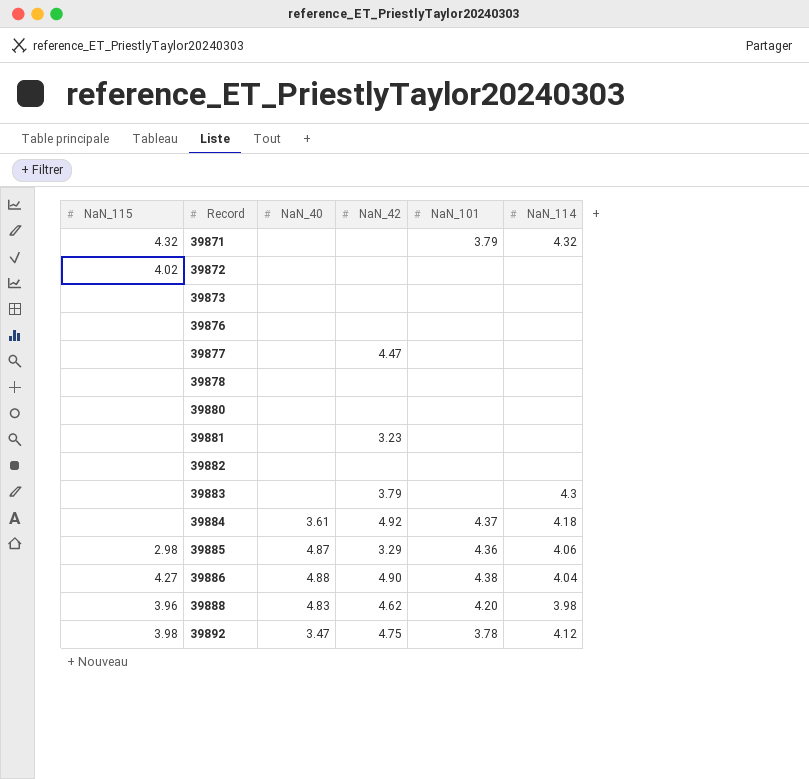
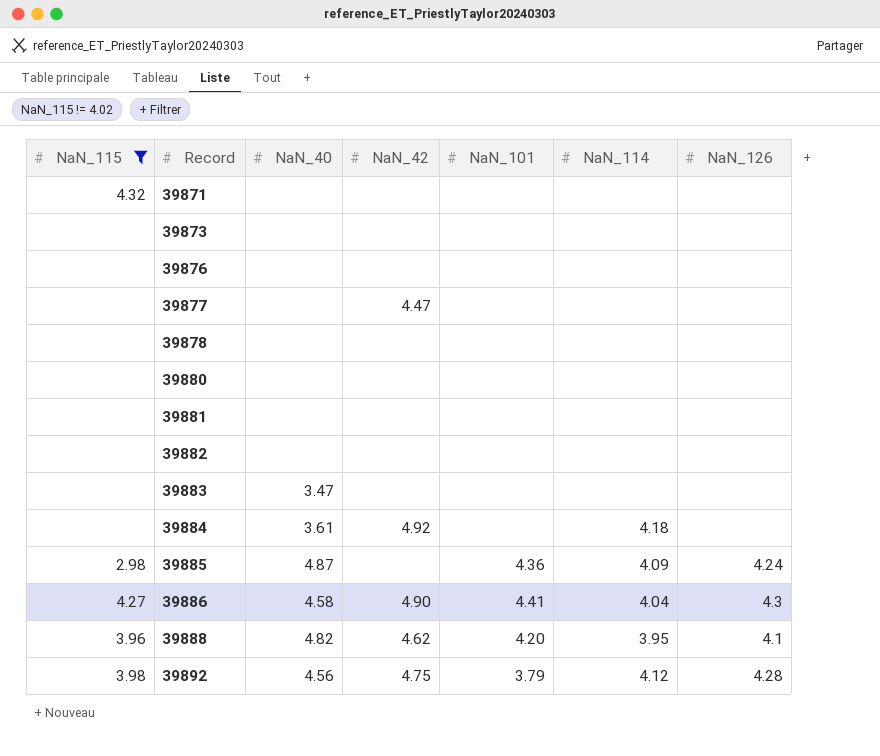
filter: none -> NaN_115 != 4.02
column NaN_126 | position: none -> 7
39871 | NaN_101: 3.79 -> none
39871 | NaN_114: 4.32 -> none
39881 | NaN_42: 3.23 -> none
39883 | NaN_40: none -> 3.47
39883 | NaN_42: 3.79 -> none
39883 | NaN_114: 4.3 -> none
39884 | NaN_101: 4.37 -> none
39885 | NaN_42: 3.29 -> none
39885 | NaN_114: 4.06 -> 4.09
39886 | NaN_40: 4.88 -> 4.58
39886 | NaN_101: 4.38 -> 4.41
39888 | NaN_40: 4.83 -> 4.82
39888 | NaN_114: 3.98 -> 3.95
39892 | NaN_40: 3.47 -> 4.56
39892 | NaN_101: 3.78 -> 3.79

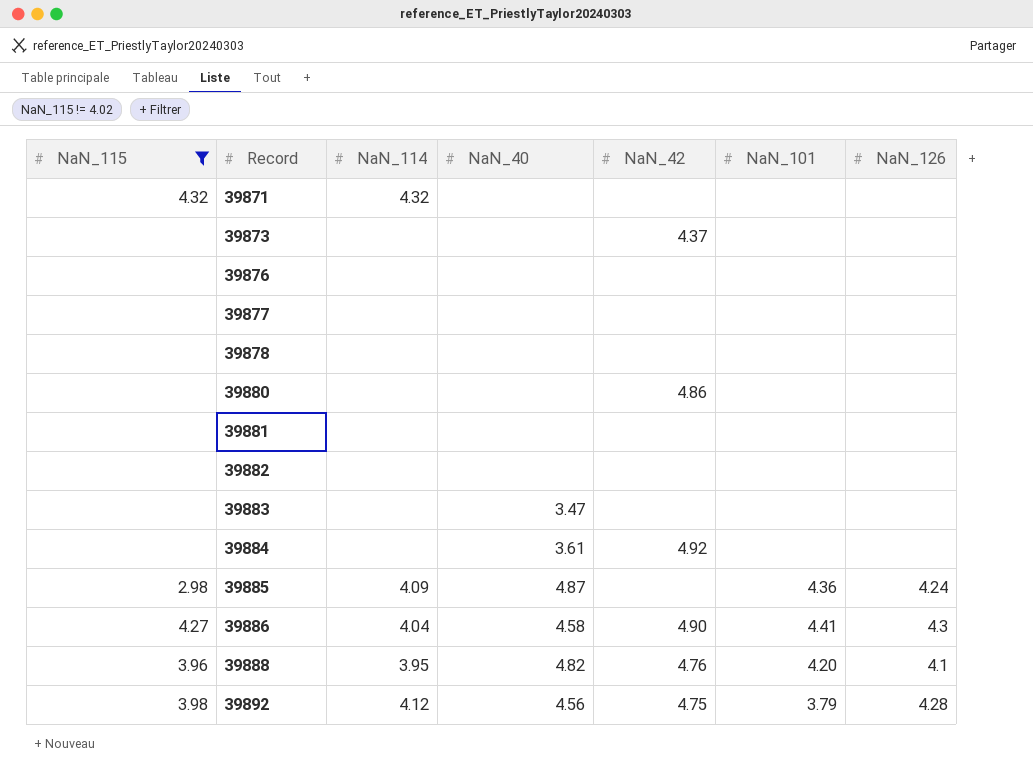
column NaN_114 | position: 6 -> 3
39871 | NaN_114: none -> 4.32
39873 | NaN_42: none -> 4.37
39877 | NaN_42: 4.47 -> none
39880 | NaN_42: none -> 4.86
39884 | NaN_114: 4.18 -> none
39888 | NaN_42: 4.62 -> 4.76

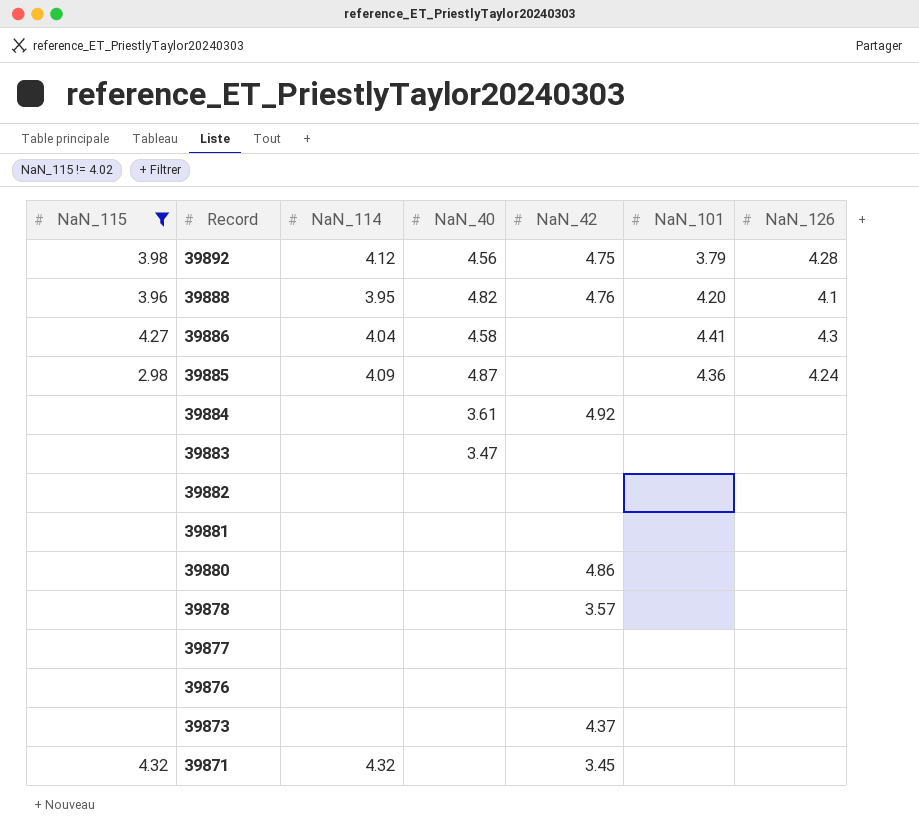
row order: Record ascending -> Record descending
39886 | NaN_42: 4.90 -> none
39878 | NaN_42: none -> 3.57
39871 | NaN_42: none -> 3.45

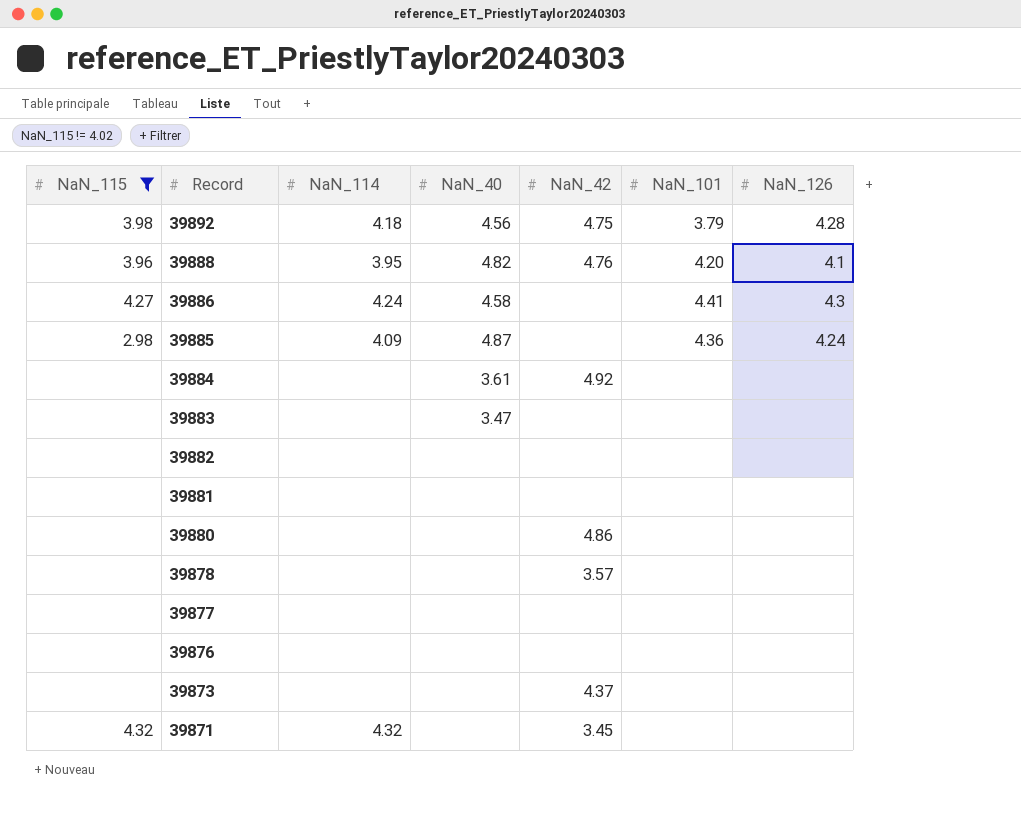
39892 | NaN_114: 4.12 -> 4.18
39886 | NaN_114: 4.04 -> 4.24

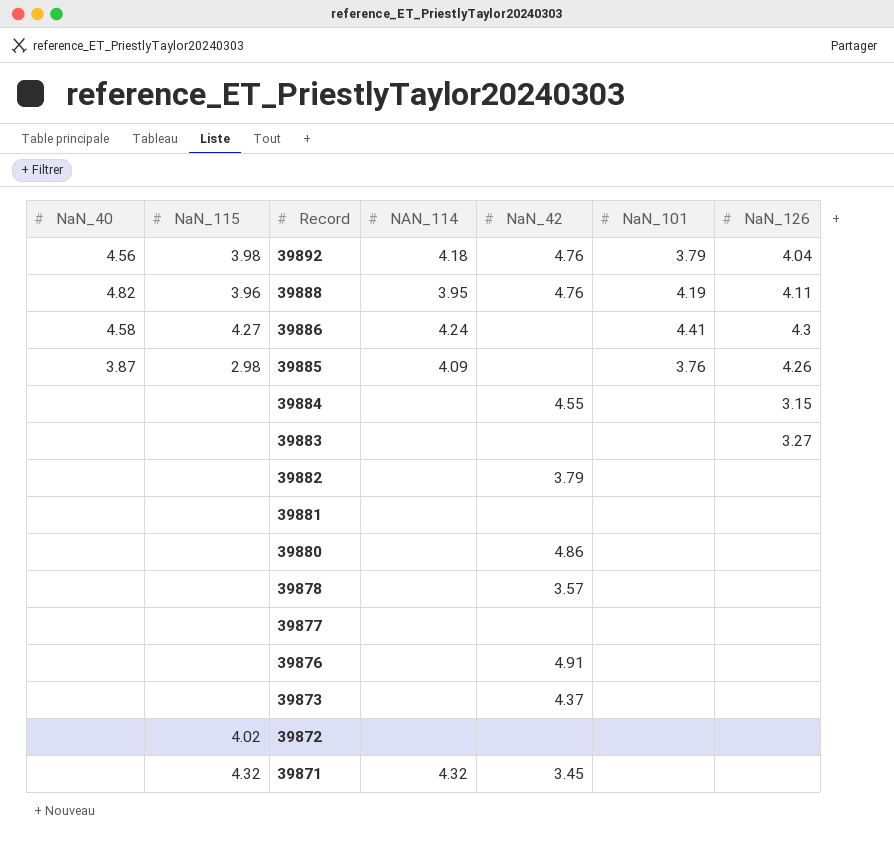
filter: NaN_115 != 4.02 -> none
column NaN_40 | position: 4 -> 1
column name: NaN_114 -> NAN_114
39892 | NaN_42: 4.75 -> 4.76
39892 | NaN_126: 4.28 -> 4.04
39888 | NaN_101: 4.20 -> 4.19
39888 | NaN_126: 4.1 -> 4.11
39885 | NaN_40: 4.87 -> 3.87
39885 | NaN_101: 4.36 -> 3.76
39885 | NaN_126: 4.24 -> 4.26
39884 | NaN_40: 3.61 -> none
39884 | NaN_42: 4.92 -> 4.55
39884 | NaN_126: none -> 3.15
39883 | NaN_40: 3.47 -> none
39883 | NaN_126: none -> 3.27
39882 | NaN_42: none -> 3.79
39876 | NaN_42: none -> 4.91

